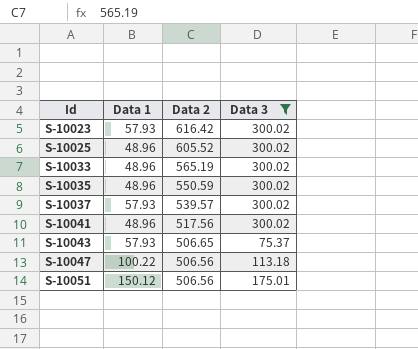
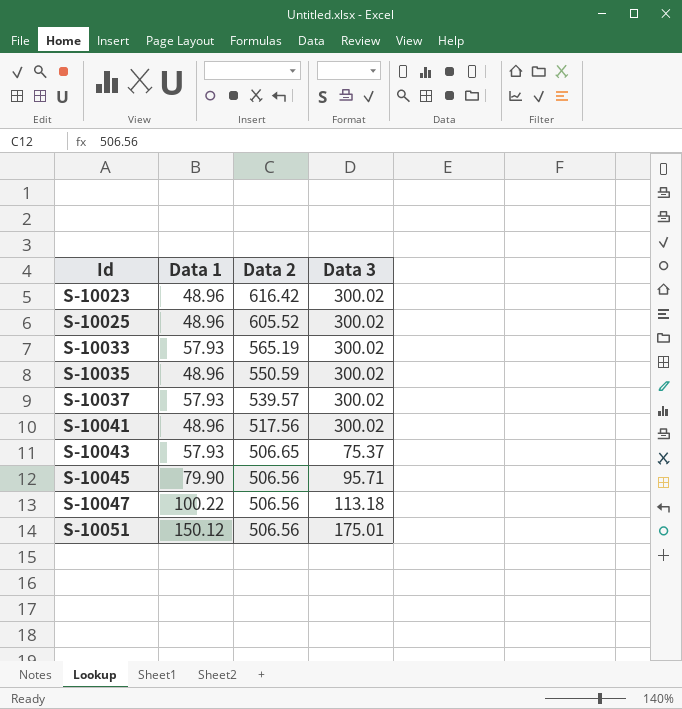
filter: Data 3 != 95.71 -> none
S-10023 | Data 1: 57.93 -> 48.96
S-10033 | Data 1: 48.96 -> 57.93

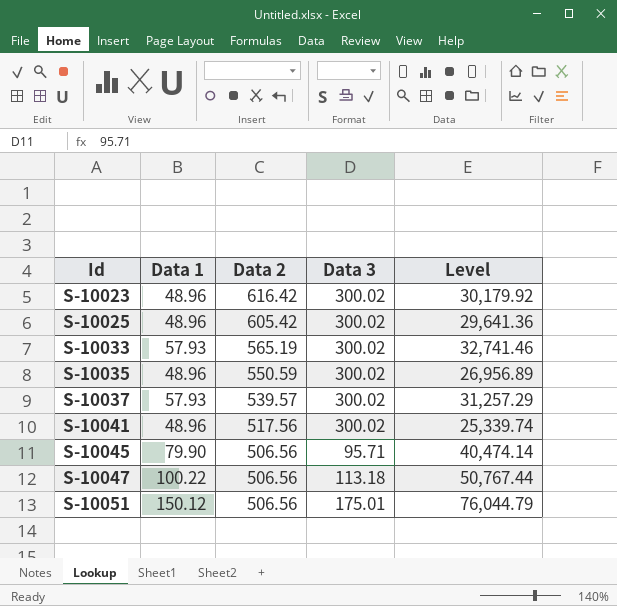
column Level | formula: none -> [Data 1] * [Data 2]
row S-10043: 57.93 | 506.65 | 75.37 -> none
S-10025 | Data 2: 605.52 -> 605.42

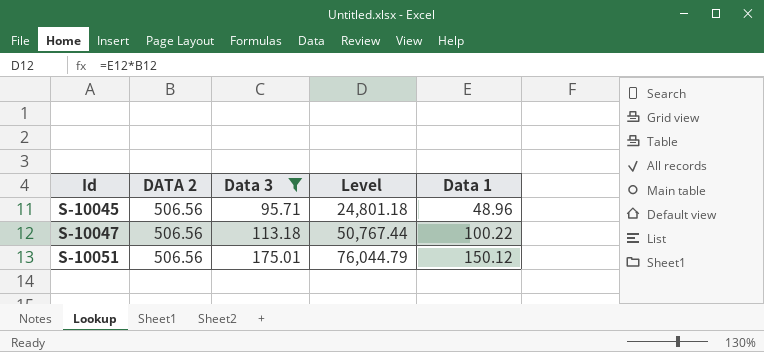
filter: none -> Data 3 != 300.02
column name: Data 2 -> DATA 2
column Data 1 | position: 2 -> 5
S-10045 | Level: 40,474.14 -> 24,801.18
S-10045 | Data 1: 79.90 -> 48.96

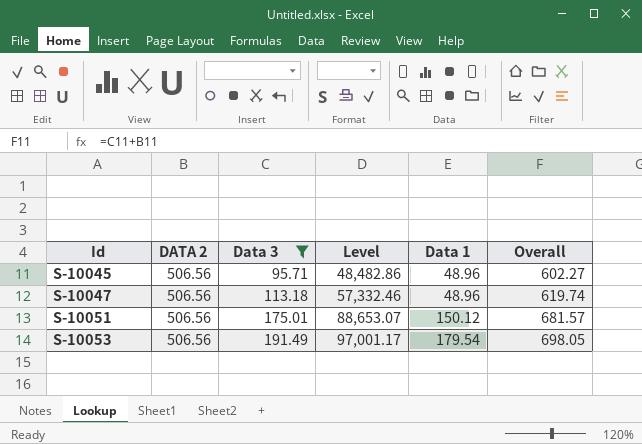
column Level | formula: [DATA 2] * [Data 1] -> [DATA 2] * [Data 3]
column Overall | formula: none -> [DATA 2] + [Data 3]
S-10047 | Data 1: 100.22 -> 48.96
row S-10053: none -> 506.56 | 191.49 | 97,001.17 | 179.54 | 698.05

